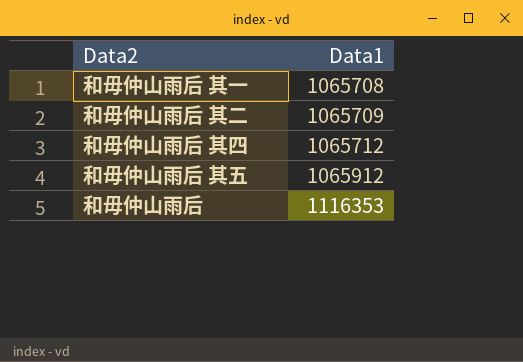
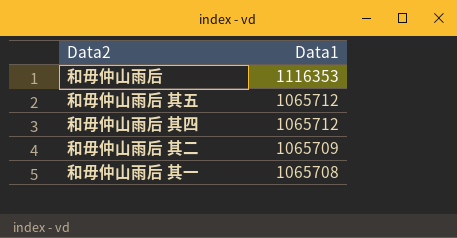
row order: Data1 ascending -> Data1 descending
和毋仲山雨后 其五 | Data1: 1065912 -> 1065712

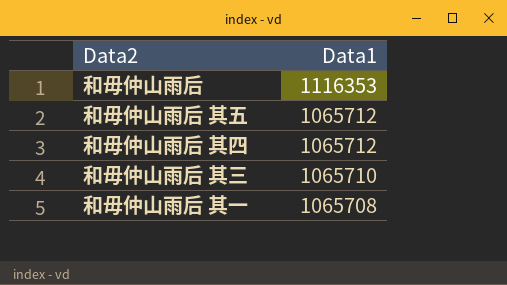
row 和毋仲山雨后 其二: 1065709 -> none
row 和毋仲山雨后 其三: none -> 1065710

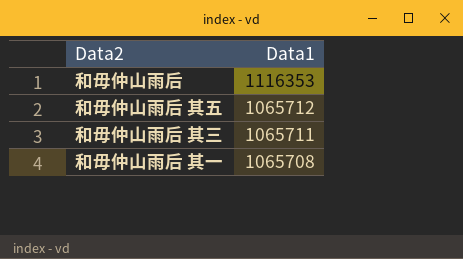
row 和毋仲山雨后 其四: 1065712 -> none
和毋仲山雨后 其三 | Data1: 1065710 -> 1065711

